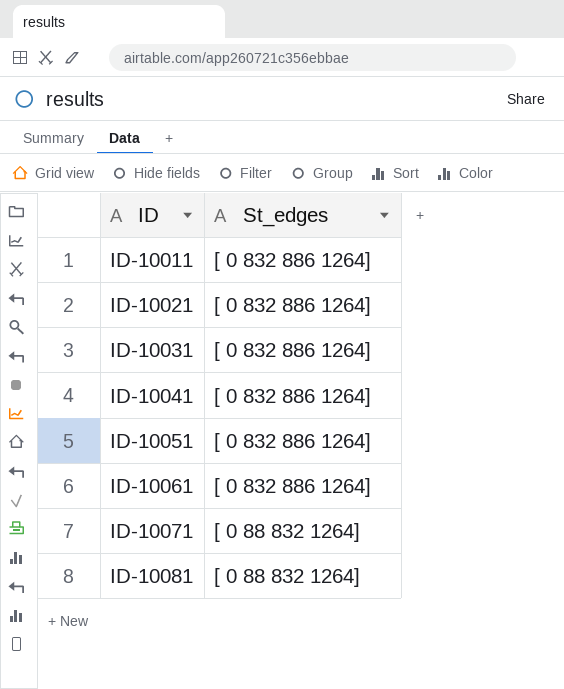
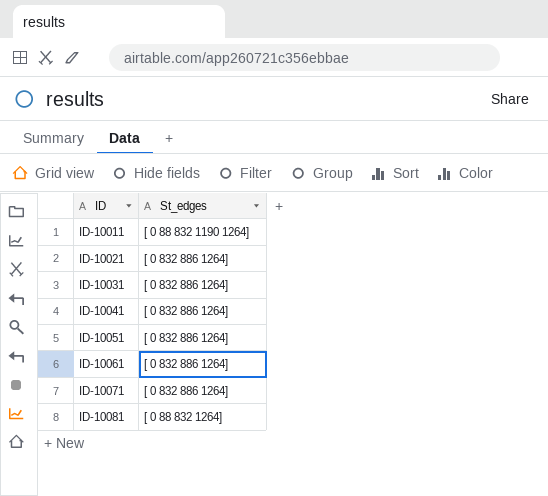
ID-10011 | St_edges: [ 0 832 886 1264] -> [ 0 88 832 1190 1264]
ID-10071 | St_edges: [ 0 88 832 1264] -> [ 0 832 886 1264]

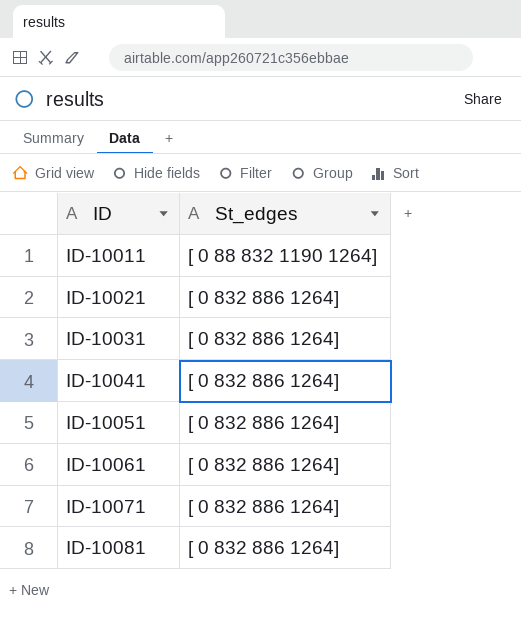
ID-10081 | St_edges: [ 0 88 832 1264] -> [ 0 832 886 1264]

